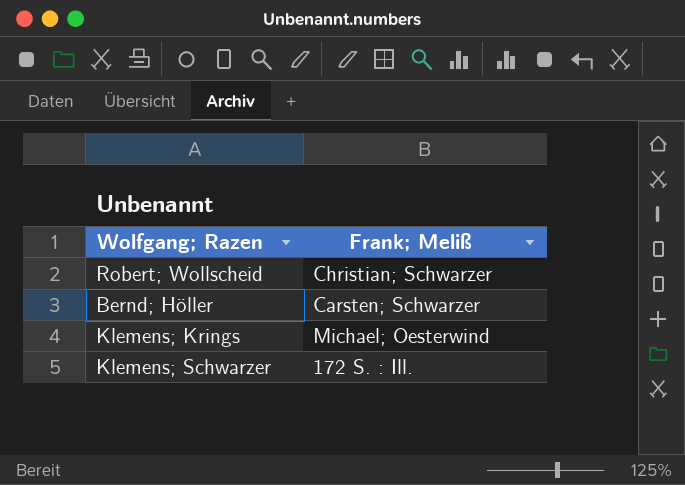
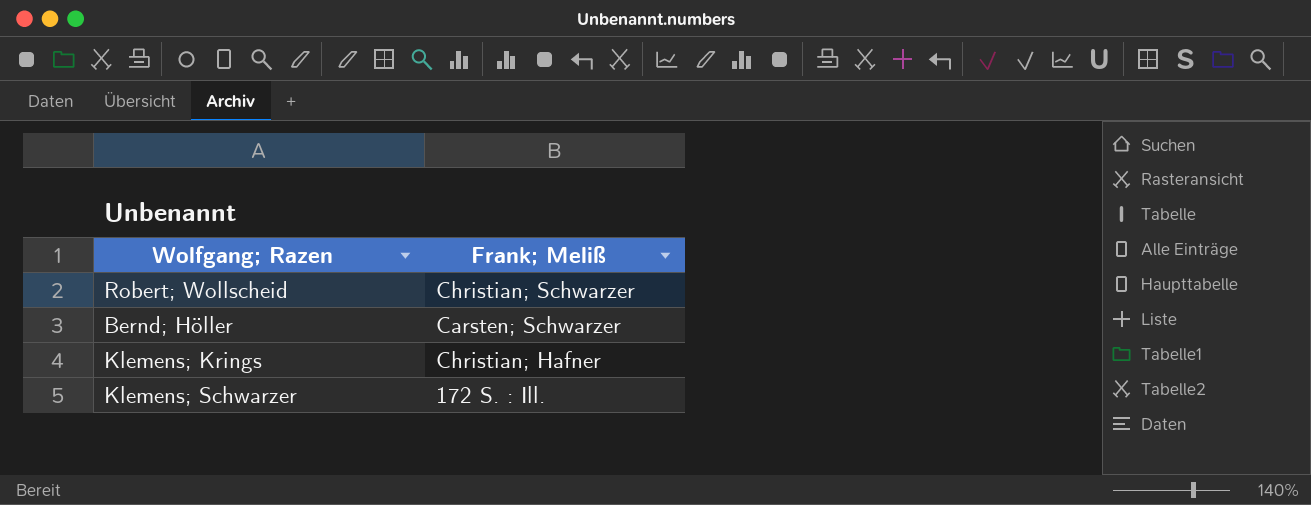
Klemens; Krings | Frank; Meliß: Michael; Oesterwind -> Christian; Hafner

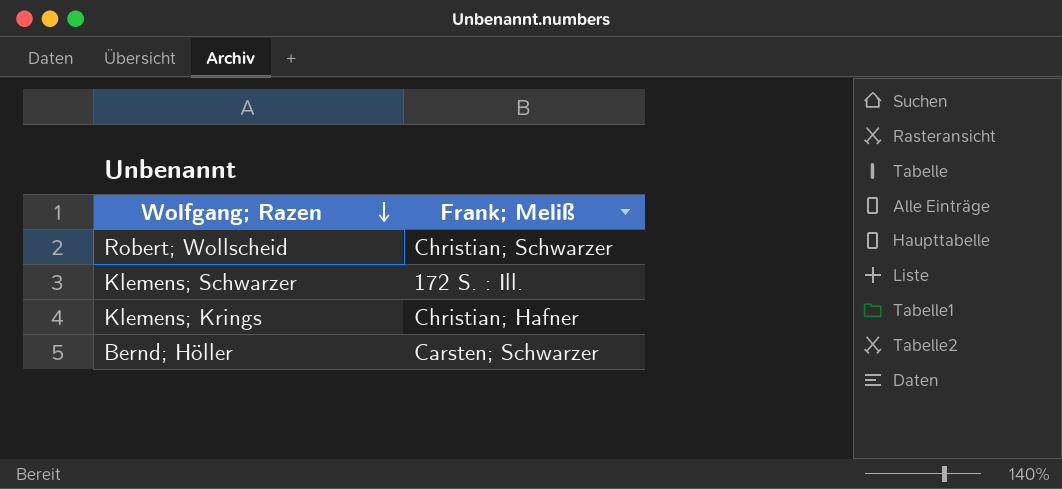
row order: none -> Wolfgang; Razen descending

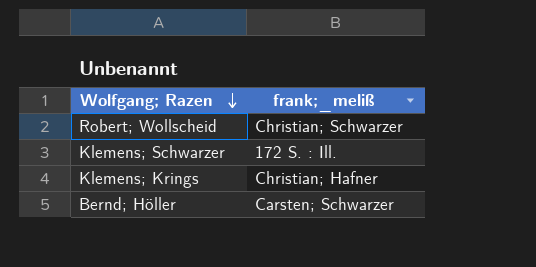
column name: Frank; Meliß -> frank;_meliß

